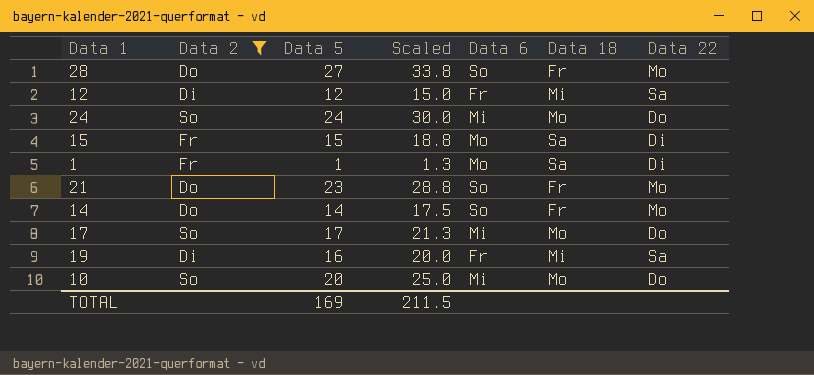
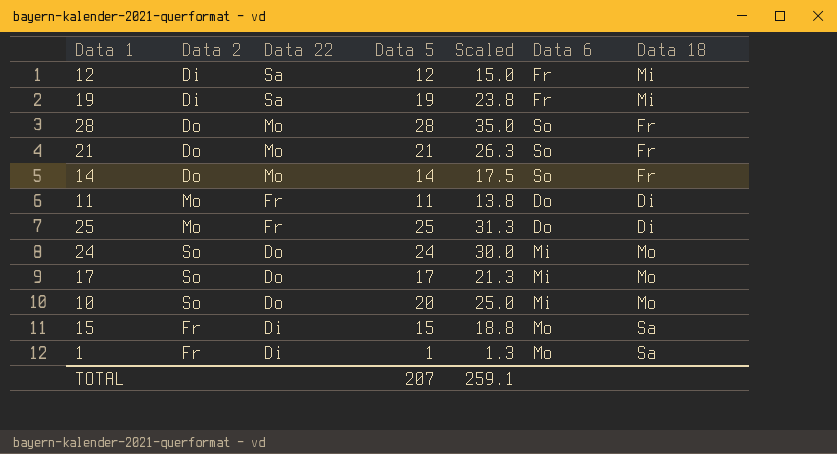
filter: Data 2 != Mo -> none
row order: none -> Data 22 descending
column Data 22 | position: 7 -> 3
19 | Data 5: 16 -> 19
19 | Scaled: 20.0 -> 23.8
28 | Data 5: 27 -> 28
28 | Scaled: 33.8 -> 35.0
21 | Data 5: 23 -> 21
21 | Scaled: 28.8 -> 26.3
TOTAL | Data 5: 169 -> 207
TOTAL | Scaled: 211.5 -> 259.1

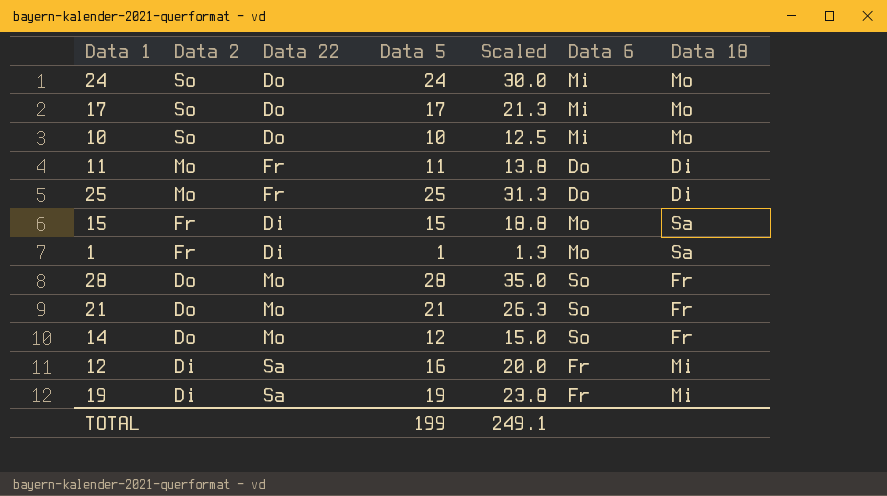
row order: Data 22 descending -> Data 2 descending
10 | Data 5: 20 -> 10
10 | Scaled: 25.0 -> 12.5
14 | Data 5: 14 -> 12
14 | Scaled: 17.5 -> 15.0
12 | Data 5: 12 -> 16
12 | Scaled: 15.0 -> 20.0
TOTAL | Data 5: 207 -> 199
TOTAL | Scaled: 259.1 -> 249.1

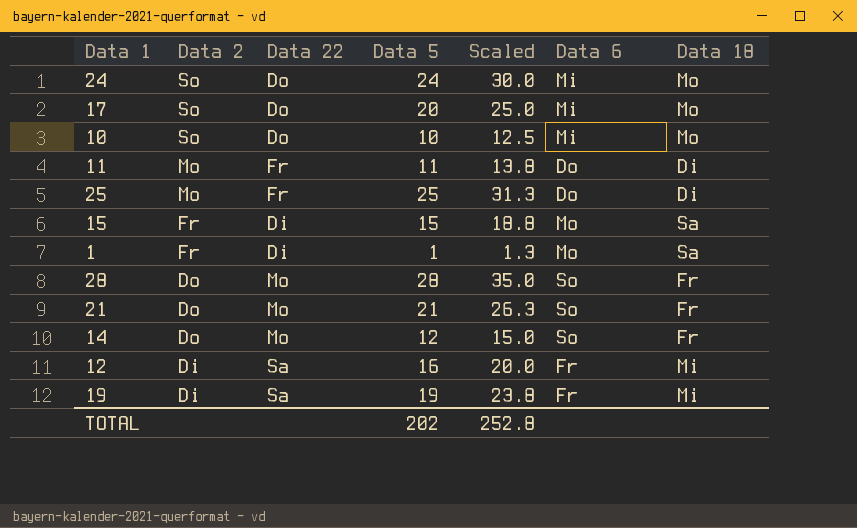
17 | Data 5: 17 -> 20
17 | Scaled: 21.3 -> 25.0
TOTAL | Data 5: 199 -> 202
TOTAL | Scaled: 249.1 -> 252.8

